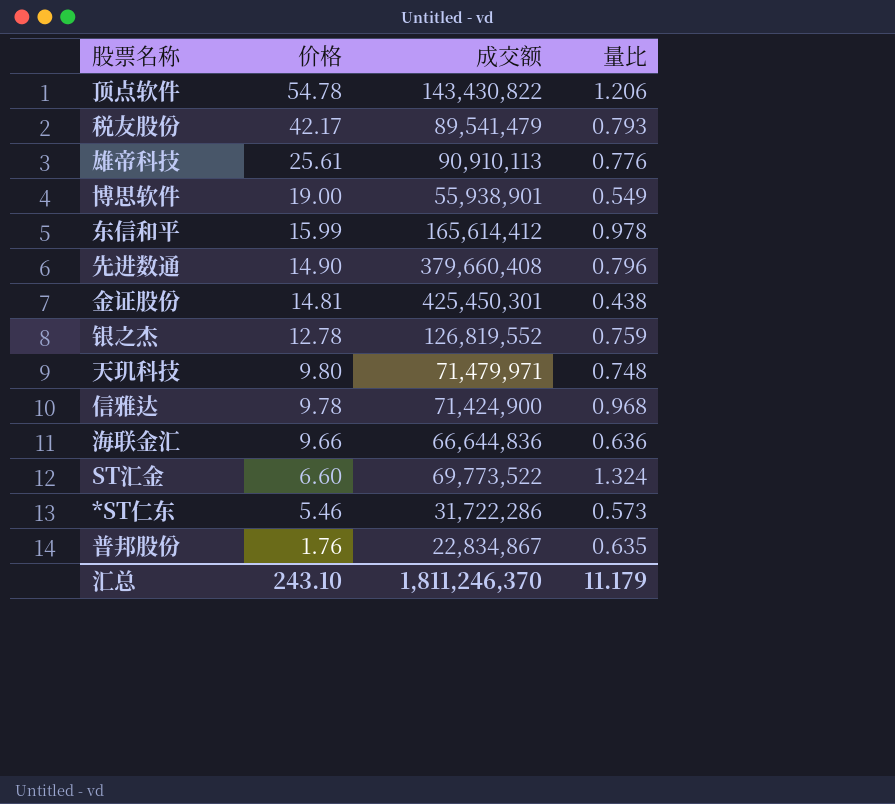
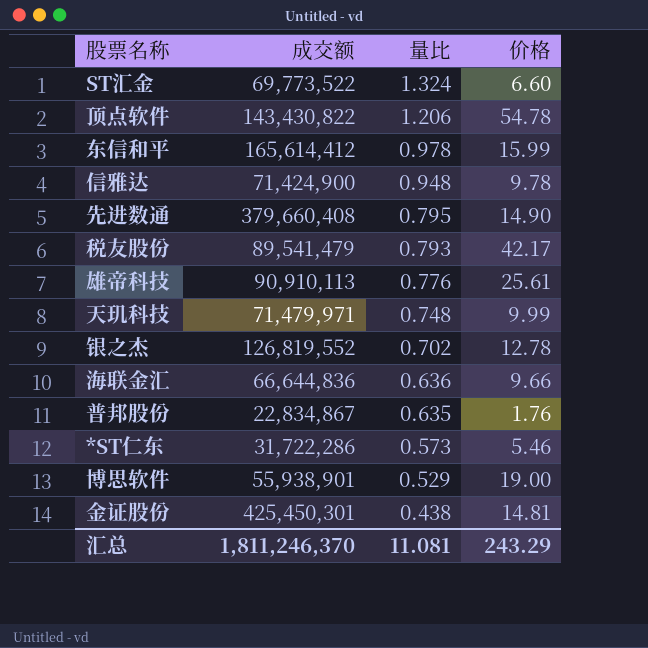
row order: 价格 descending -> 量比 descending
column 价格 | position: 2 -> 4
信雅达 | 量比: 0.968 -> 0.948
先进数通 | 量比: 0.796 -> 0.795
天玑科技 | 价格: 9.80 -> 9.99
银之杰 | 量比: 0.759 -> 0.702
博思软件 | 量比: 0.549 -> 0.529
汇总 | 量比: 11.179 -> 11.081
汇总 | 价格: 243.10 -> 243.29

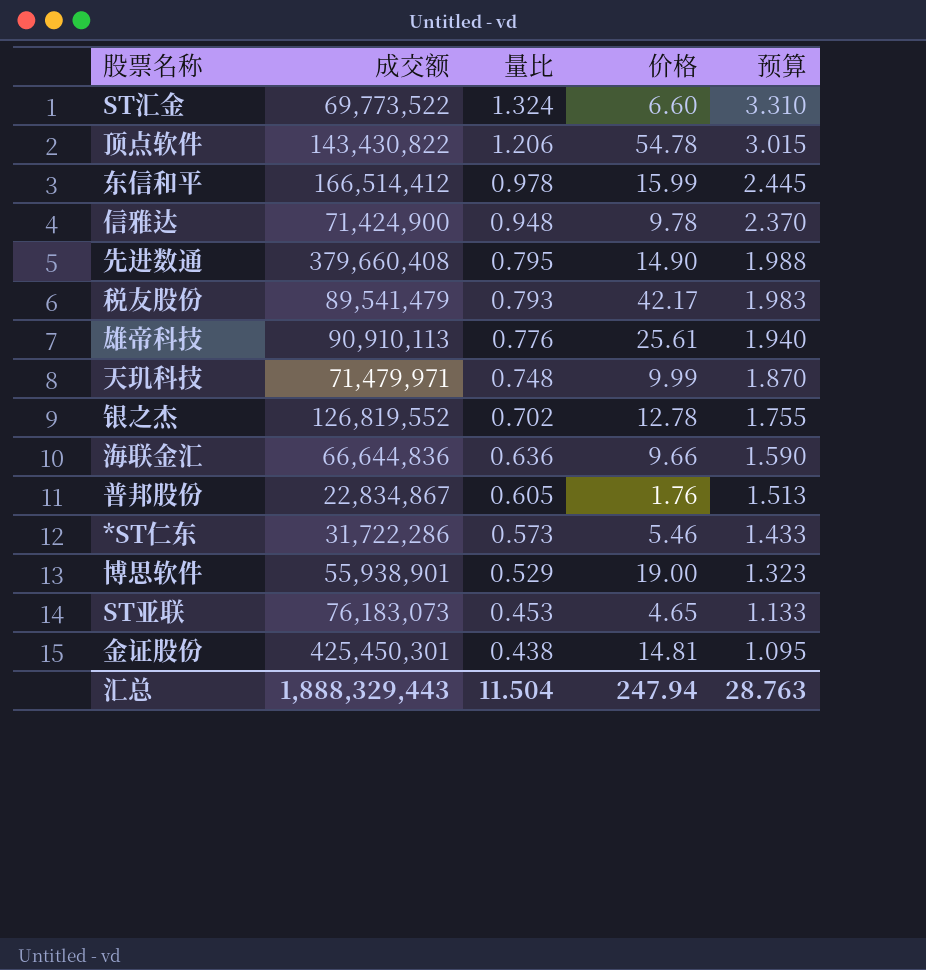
column 预算 | formula: none -> [量比] * 2.5
东信和平 | 成交额: 165,614,412 -> 166,514,412
普邦股份 | 量比: 0.635 -> 0.605
row ST亚联: none -> 76,183,073 | 0.453 | 4.65 | 1.133
汇总 | 成交额: 1,811,246,370 -> 1,888,329,443
汇总 | 量比: 11.081 -> 11.504
汇总 | 价格: 243.29 -> 247.94

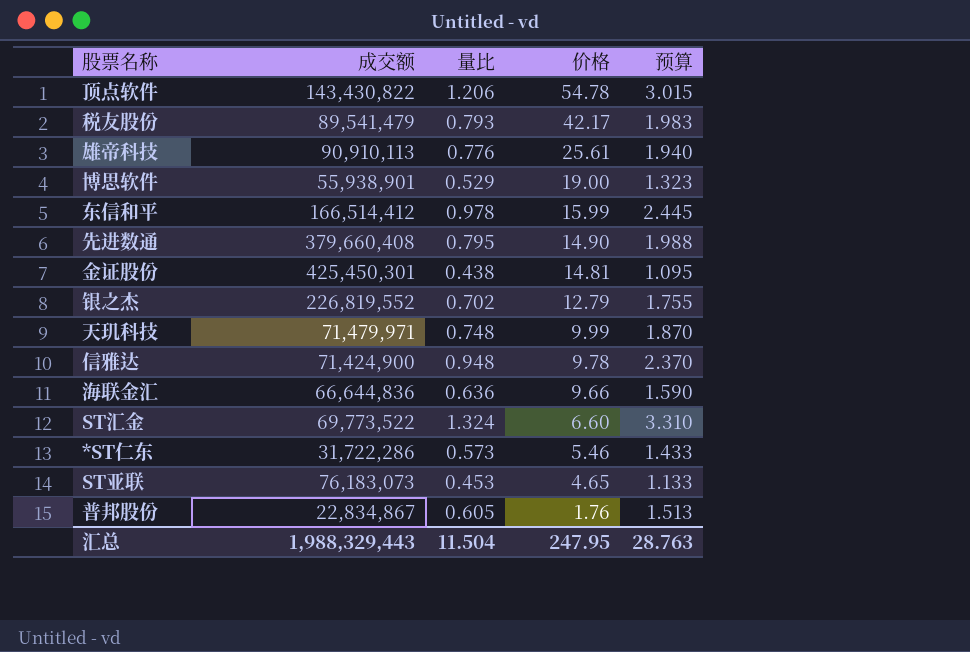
row order: 量比 descending -> 价格 descending
银之杰 | 成交额: 126,819,552 -> 226,819,552
银之杰 | 价格: 12.78 -> 12.79
汇总 | 成交额: 1,888,329,443 -> 1,988,329,443
汇总 | 价格: 247.94 -> 247.95

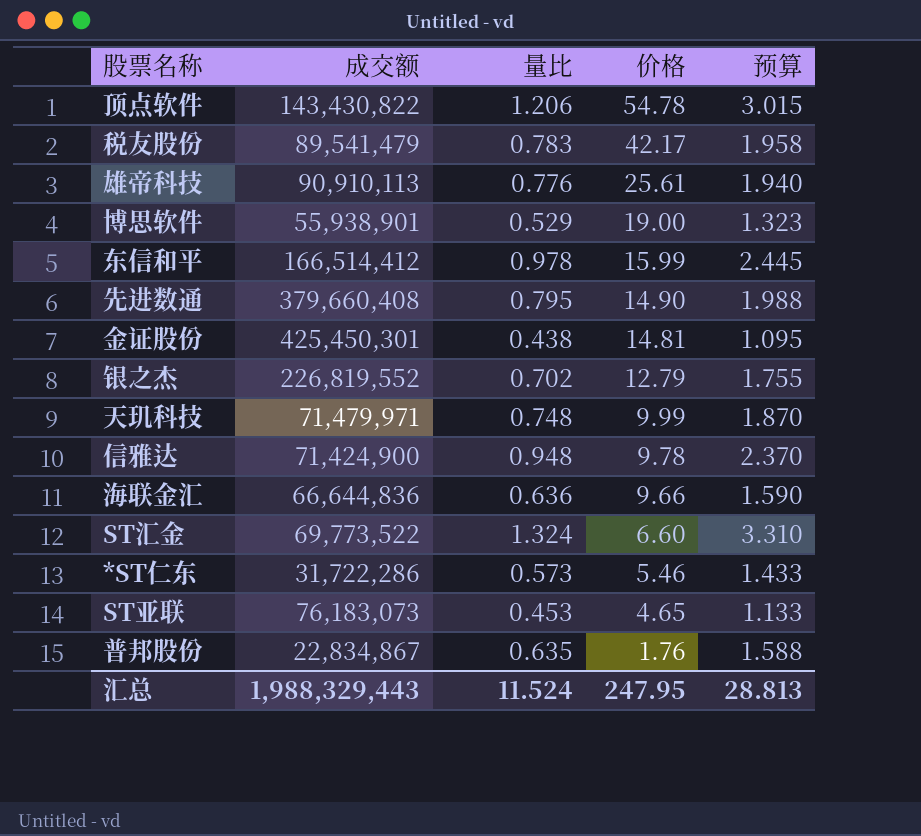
税友股份 | 量比: 0.793 -> 0.783
税友股份 | 预算: 1.983 -> 1.958
普邦股份 | 量比: 0.605 -> 0.635
普邦股份 | 预算: 1.513 -> 1.588
汇总 | 量比: 11.504 -> 11.524
汇总 | 预算: 28.763 -> 28.813

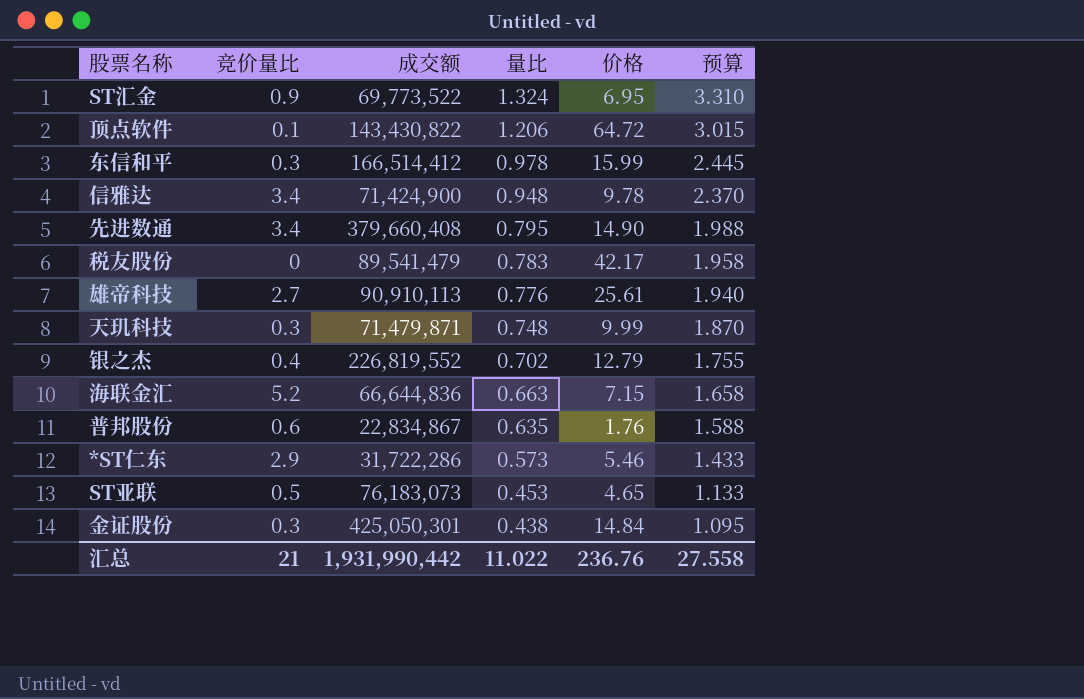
row order: 价格 descending -> 量比 descending
column 竞价量比 | position: none -> 2
row 博思软件: 55,938,901 | 0.529 | 19.00 | 1.323 -> none
ST汇金 | 价格: 6.60 -> 6.95
顶点软件 | 价格: 54.78 -> 64.72
天玑科技 | 成交额: 71,479,971 -> 71,479,871
海联金汇 | 量比: 0.636 -> 0.663
海联金汇 | 价格: 9.66 -> 7.15
海联金汇 | 预算: 1.590 -> 1.658
金证股份 | 成交额: 425,450,301 -> 425,050,301
金证股份 | 价格: 14.81 -> 14.84
汇总 | 成交额: 1,988,329,443 -> 1,931,990,442
汇总 | 量比: 11.524 -> 11.022
汇总 | 价格: 247.95 -> 236.76
汇总 | 预算: 28.813 -> 27.558

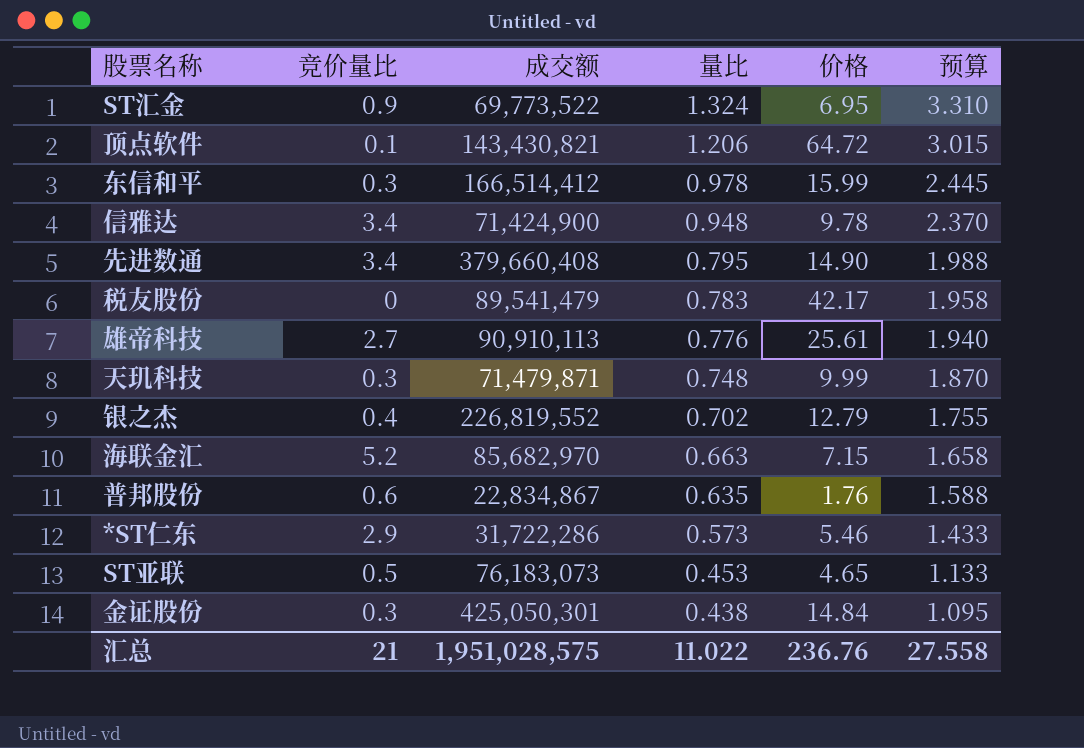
顶点软件 | 成交额: 143,430,822 -> 143,430,821
海联金汇 | 成交额: 66,644,836 -> 85,682,970
汇总 | 成交额: 1,931,990,442 -> 1,951,028,575

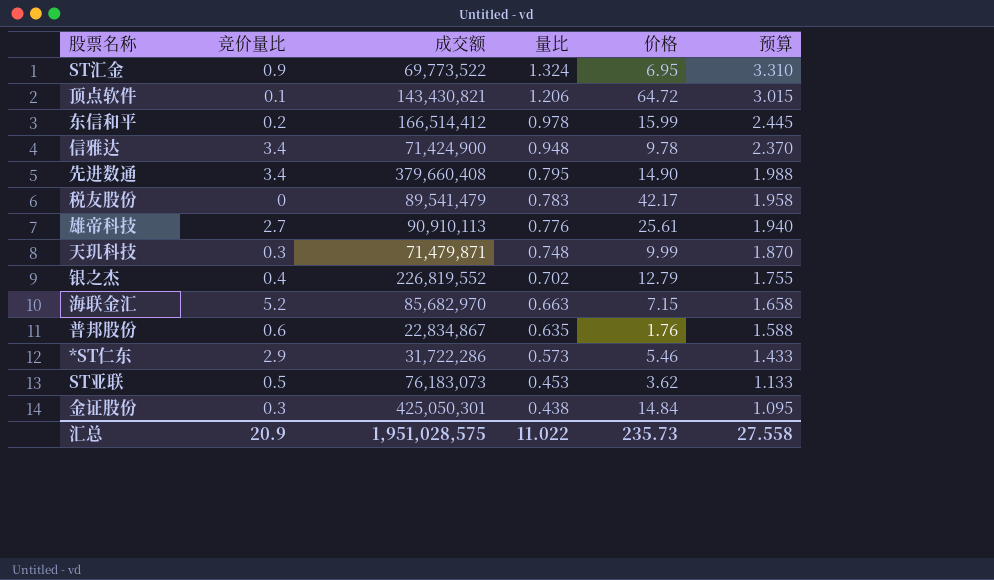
东信和平 | 竞价量比: 0.3 -> 0.2
ST亚联 | 价格: 4.65 -> 3.62
汇总 | 竞价量比: 21 -> 20.9
汇总 | 价格: 236.76 -> 235.73

